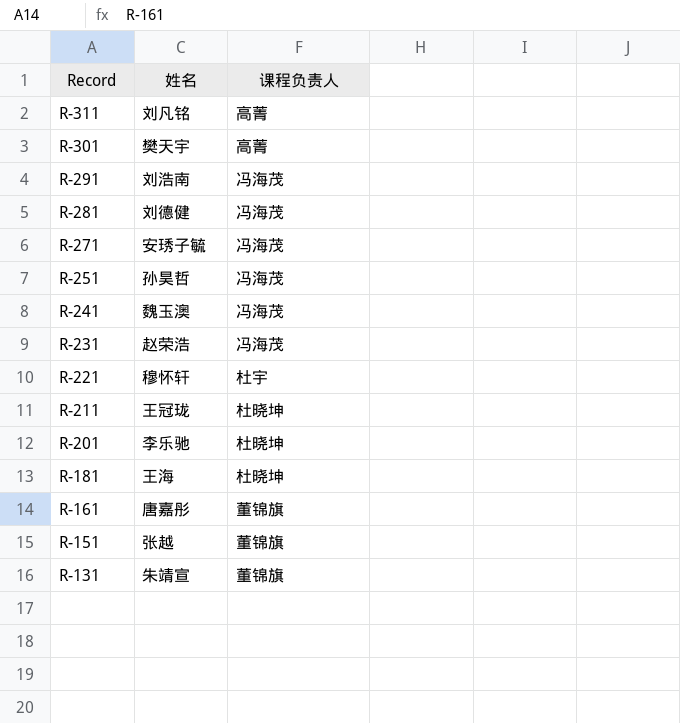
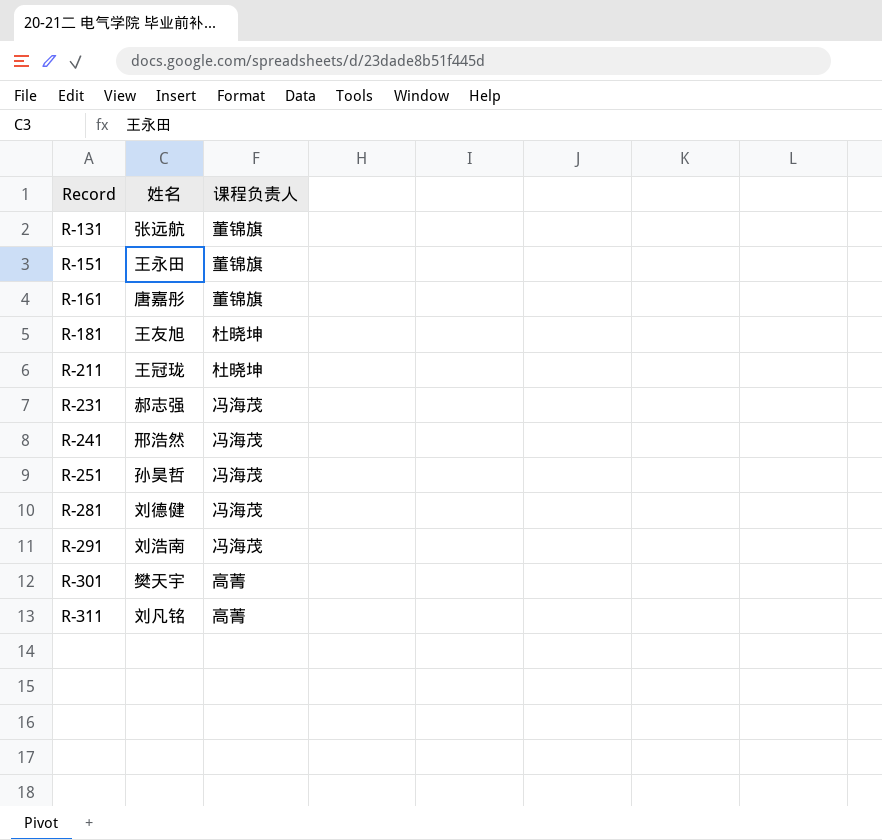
row order: Record descending -> Record ascending
row R-271: 安琇子毓 | 冯海茂 -> none
row R-221: 穆怀轩 | 杜宇 -> none
row R-201: 李乐驰 | 杜晓坤 -> none
R-131 | 姓名: 朱靖宣 -> 张远航
R-151 | 姓名: 张越 -> 王永田
R-181 | 姓名: 王海 -> 王友旭
R-231 | 姓名: 赵荣浩 -> 郝志强
R-241 | 姓名: 魏玉澳 -> 邢浩然

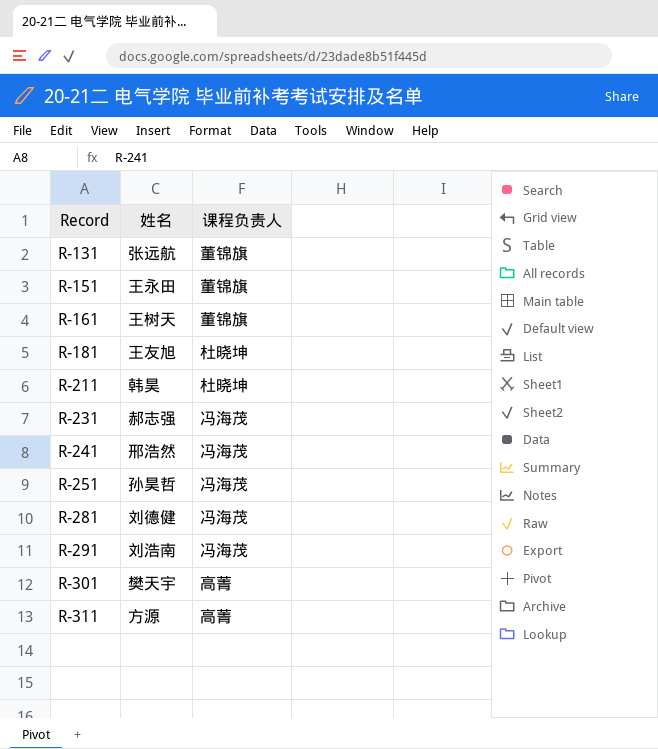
R-161 | 姓名: 唐嘉彤 -> 王树天
R-211 | 姓名: 王冠珑 -> 韩昊
R-311 | 姓名: 刘凡铭 -> 方源

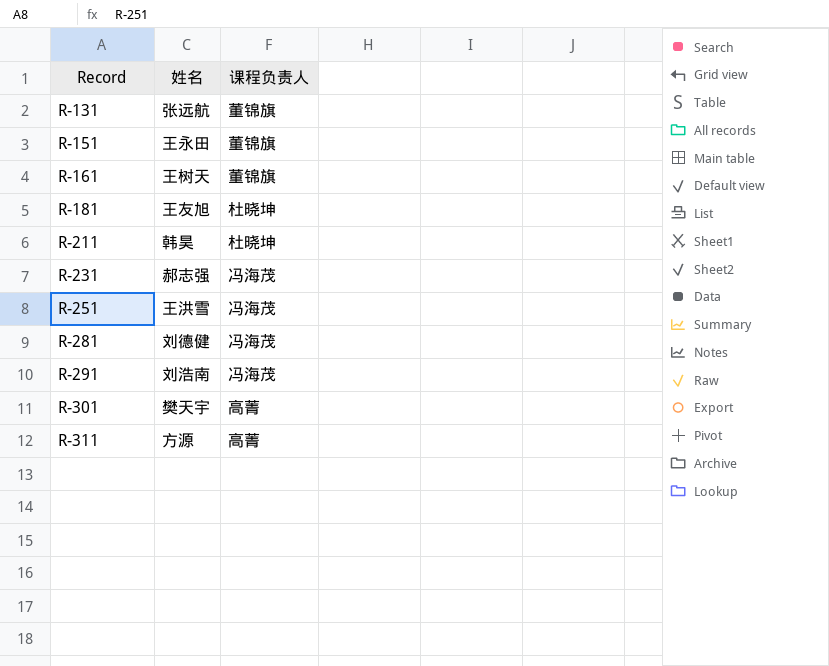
row R-241: 邢浩然 | 冯海茂 -> none
R-251 | 姓名: 孙昊哲 -> 王洪雪

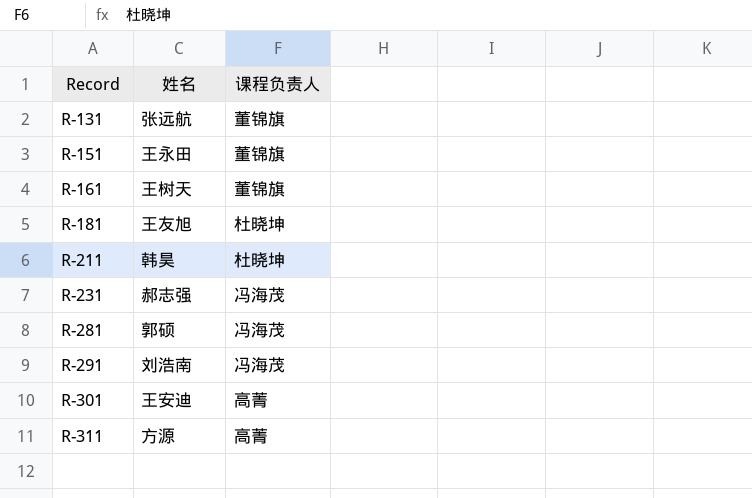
row R-251: 王洪雪 | 冯海茂 -> none
R-281 | 姓名: 刘德健 -> 郭硕
R-301 | 姓名: 樊天宇 -> 王安迪

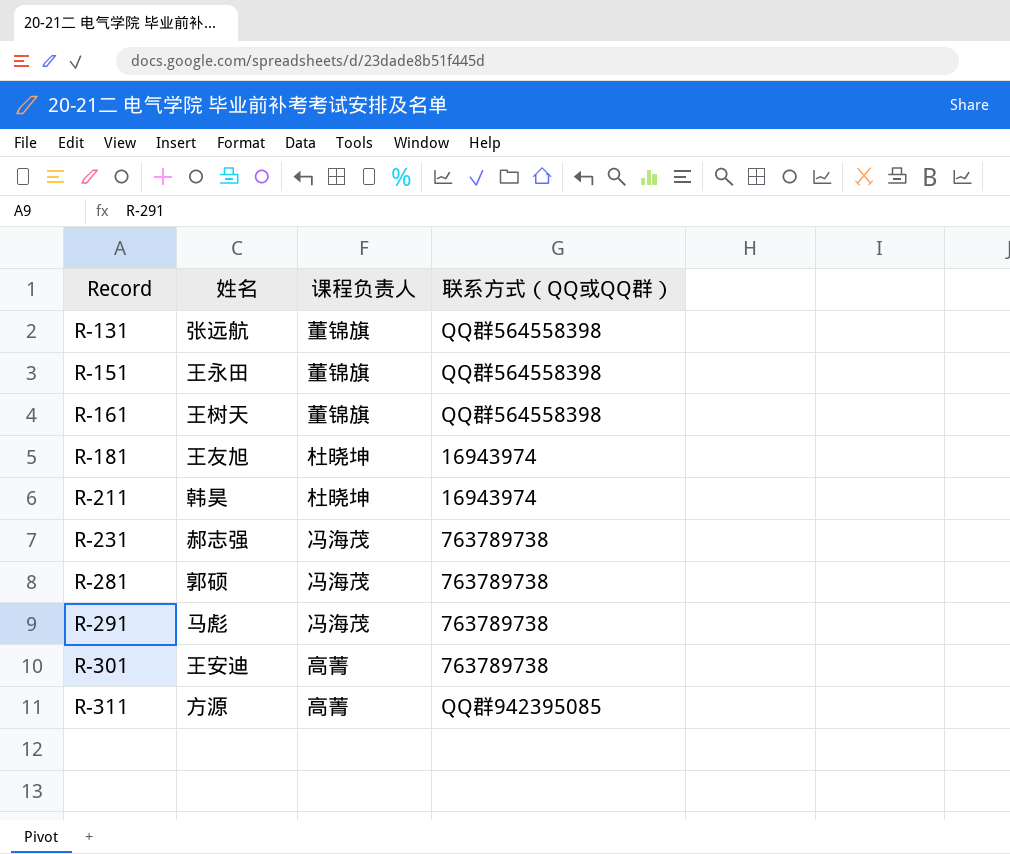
column 联系方式（QQ或QQ群） | position: none -> 4
R-291 | 姓名: 刘浩南 -> 马彪

